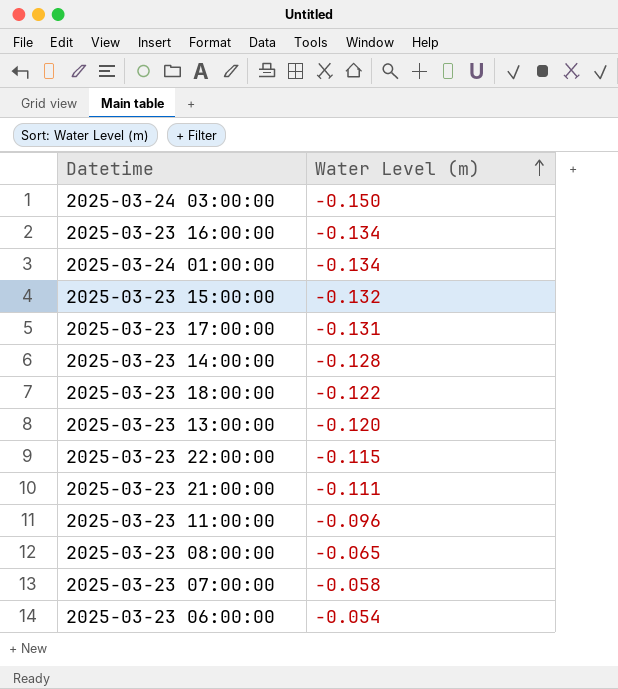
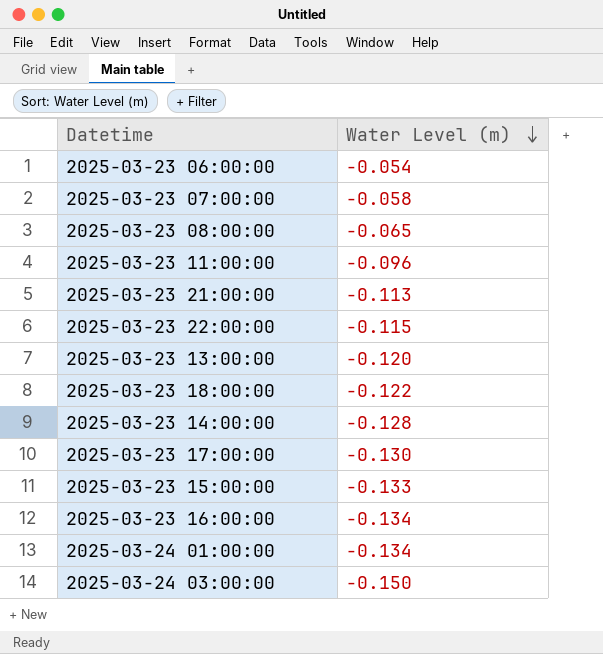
row order: Water Level (m) ascending -> Water Level (m) descending
2025-03-23 21:00:00 | Water Level (m): -0.111 -> -0.113
2025-03-23 17:00:00 | Water Level (m): -0.131 -> -0.130
2025-03-23 15:00:00 | Water Level (m): -0.132 -> -0.133

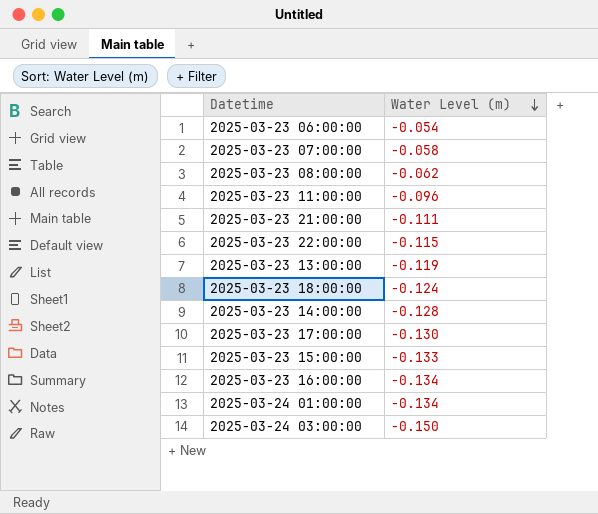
2025-03-23 08:00:00 | Water Level (m): -0.065 -> -0.062
2025-03-23 21:00:00 | Water Level (m): -0.113 -> -0.111
2025-03-23 13:00:00 | Water Level (m): -0.120 -> -0.119
2025-03-23 18:00:00 | Water Level (m): -0.122 -> -0.124

